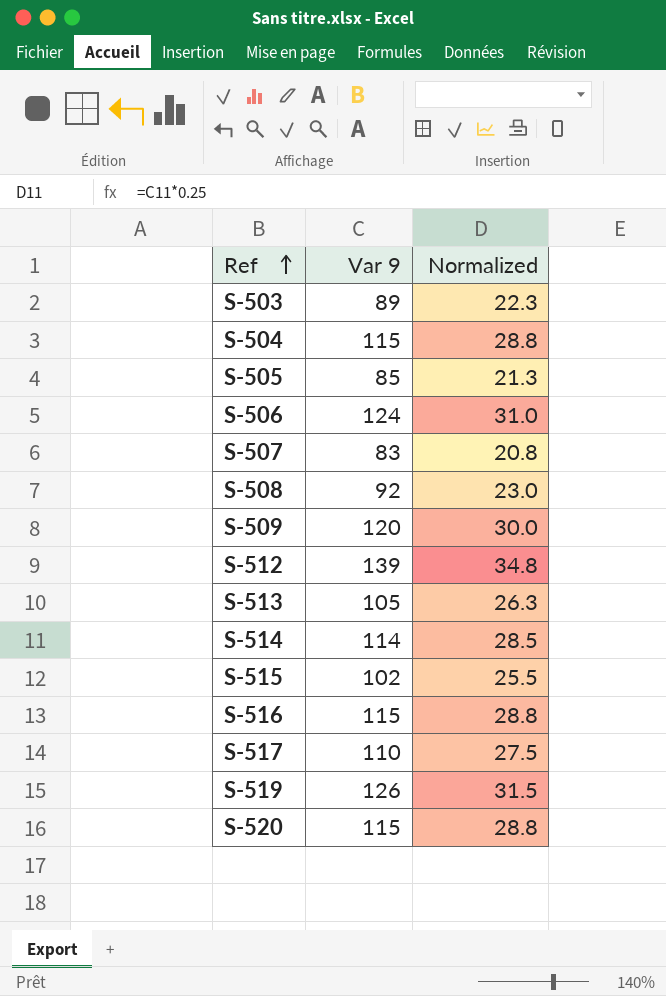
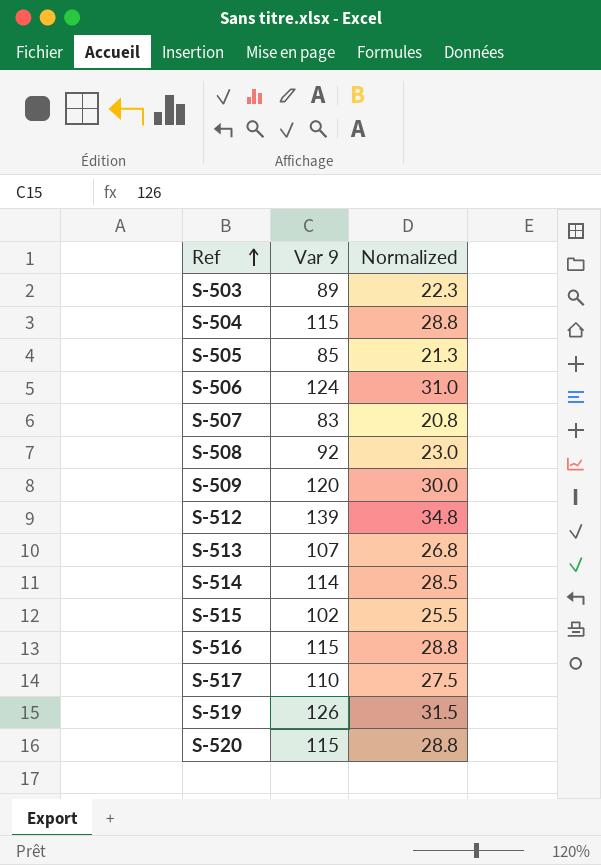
S-513 | Var 9: 105 -> 107
S-513 | Normalized: 26.3 -> 26.8

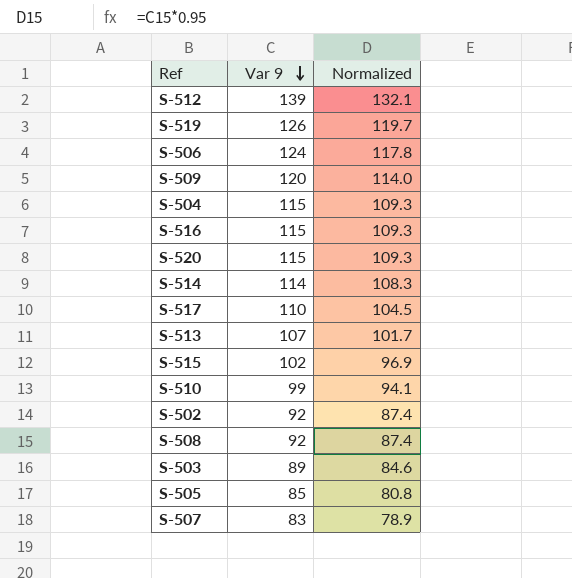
row order: Ref ascending -> Var 9 descending
column Normalized | formula: [Var 9] * 0.25 -> [Var 9] * 0.95
row S-510: none -> 99 | 94.1
row S-502: none -> 92 | 87.4

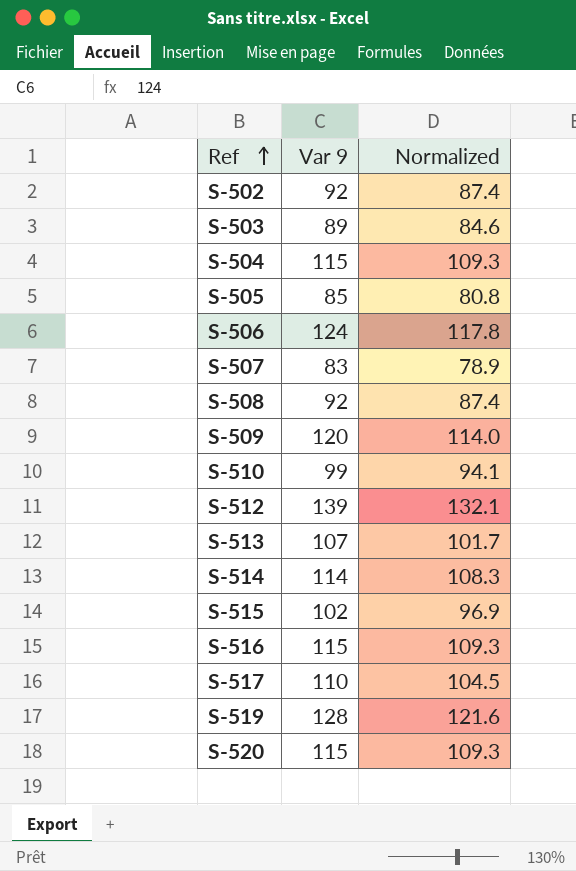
row order: Var 9 descending -> Ref ascending
S-519 | Var 9: 126 -> 128
S-519 | Normalized: 119.7 -> 121.6

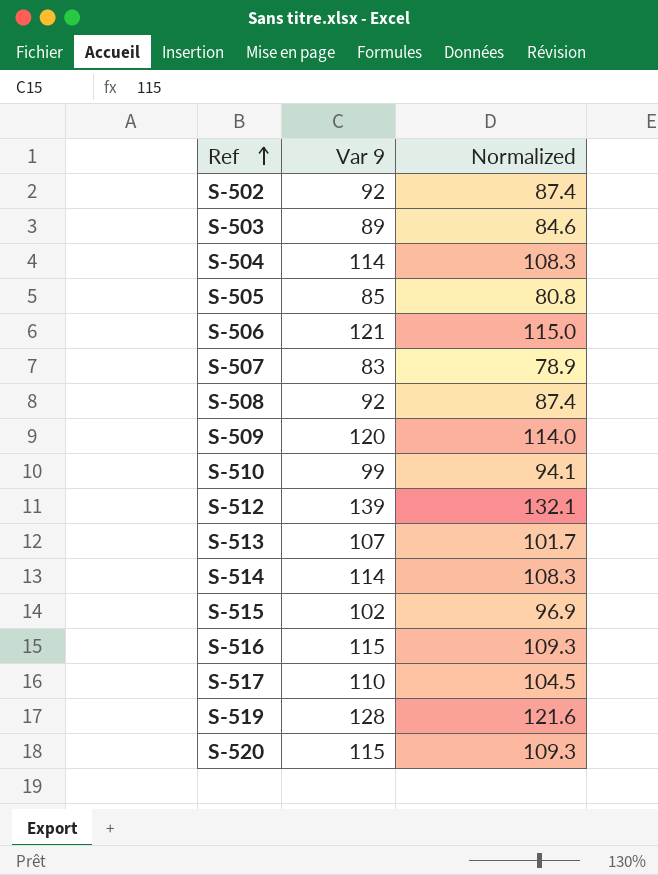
S-504 | Var 9: 115 -> 114
S-504 | Normalized: 109.3 -> 108.3
S-506 | Var 9: 124 -> 121
S-506 | Normalized: 117.8 -> 115.0

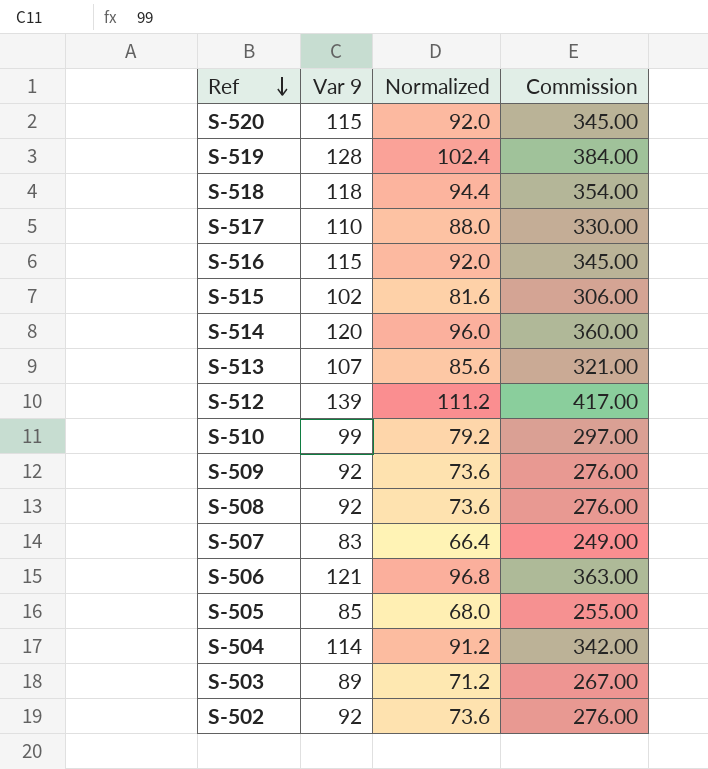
row order: Ref ascending -> Ref descending
column Normalized | formula: [Var 9] * 0.95 -> [Var 9] * 0.8
column Commission | formula: none -> [Var 9] * 3
row S-518: none -> 118 | 94.4 | 354.00
S-514 | Var 9: 114 -> 120
S-509 | Var 9: 120 -> 92

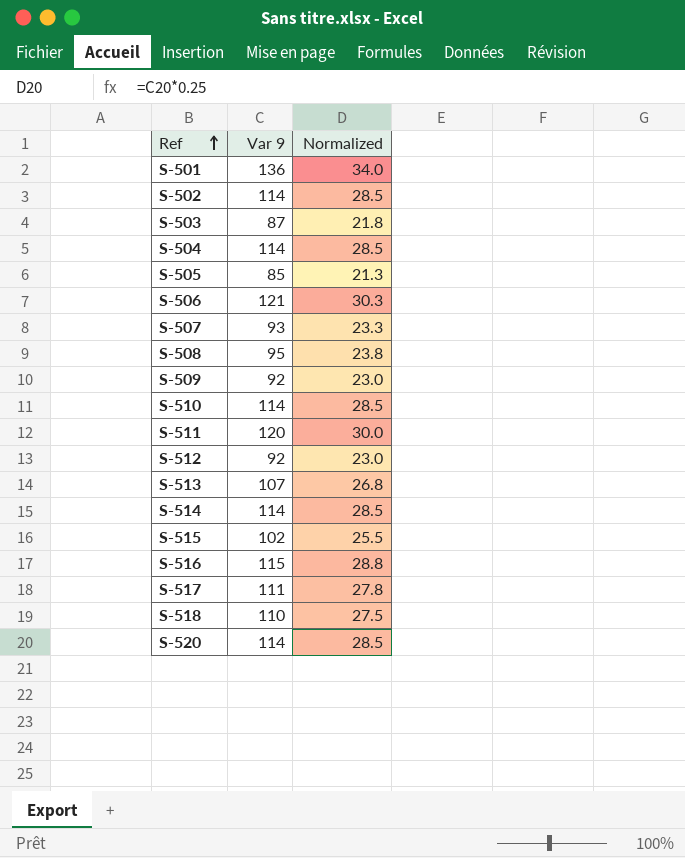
row order: Ref descending -> Ref ascending
column Commission | formula: [Var 9] * 3 -> none
column Normalized | formula: [Var 9] * 0.8 -> [Var 9] * 0.25
row S-519: 128 | 102.4 | 384.00 -> none
row S-501: none -> 136 | 34.0
S-502 | Var 9: 92 -> 114
S-503 | Var 9: 89 -> 87
S-507 | Var 9: 83 -> 93
S-508 | Var 9: 92 -> 95
S-510 | Var 9: 99 -> 114
row S-511: none -> 120 | 30.0
S-512 | Var 9: 139 -> 92
S-514 | Var 9: 120 -> 114
S-517 | Var 9: 110 -> 111
S-518 | Var 9: 118 -> 110
S-520 | Var 9: 115 -> 114

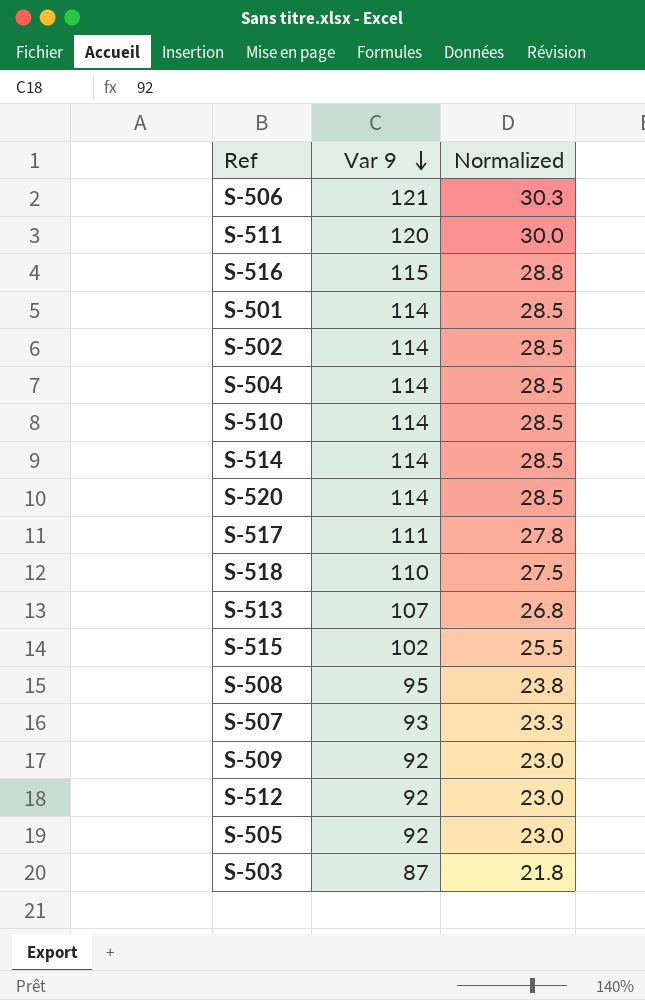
row order: Ref ascending -> Var 9 descending
S-501 | Var 9: 136 -> 114
S-501 | Normalized: 34.0 -> 28.5
S-505 | Var 9: 85 -> 92
S-505 | Normalized: 21.3 -> 23.0

